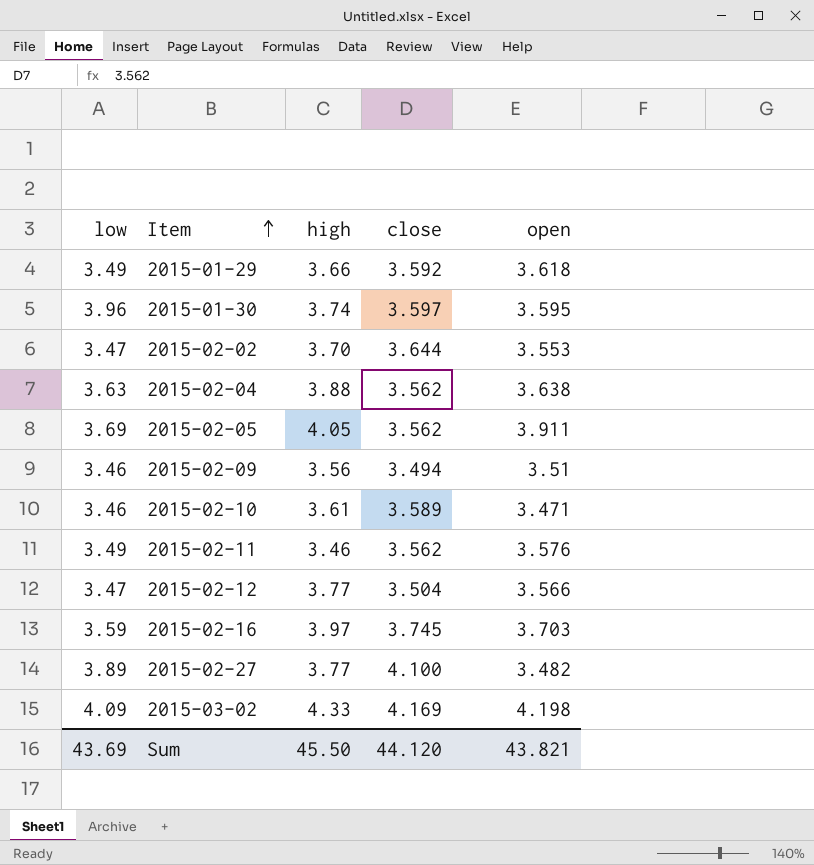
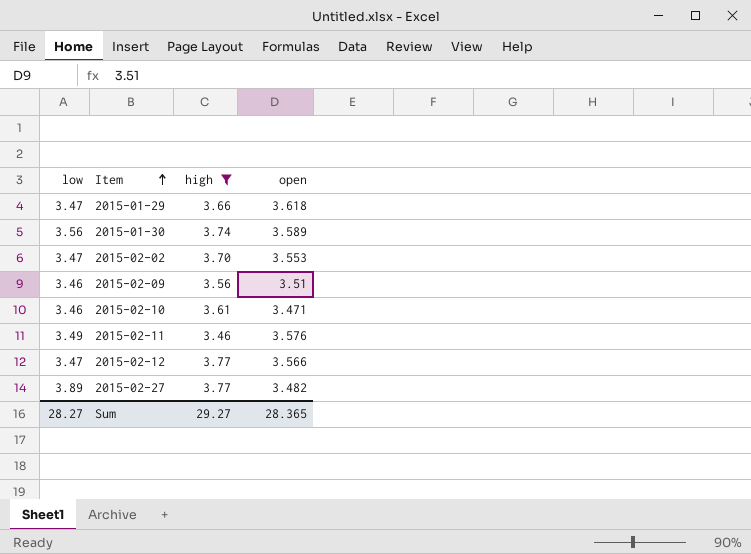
filter: none -> high <= 3.77
column close | position: 4 -> none
2015-01-29 | low: 3.49 -> 3.47
2015-01-30 | low: 3.96 -> 3.56
2015-01-30 | open: 3.595 -> 3.589
Sum | low: 43.69 -> 28.27
Sum | high: 45.50 -> 29.27
Sum | open: 43.821 -> 28.365

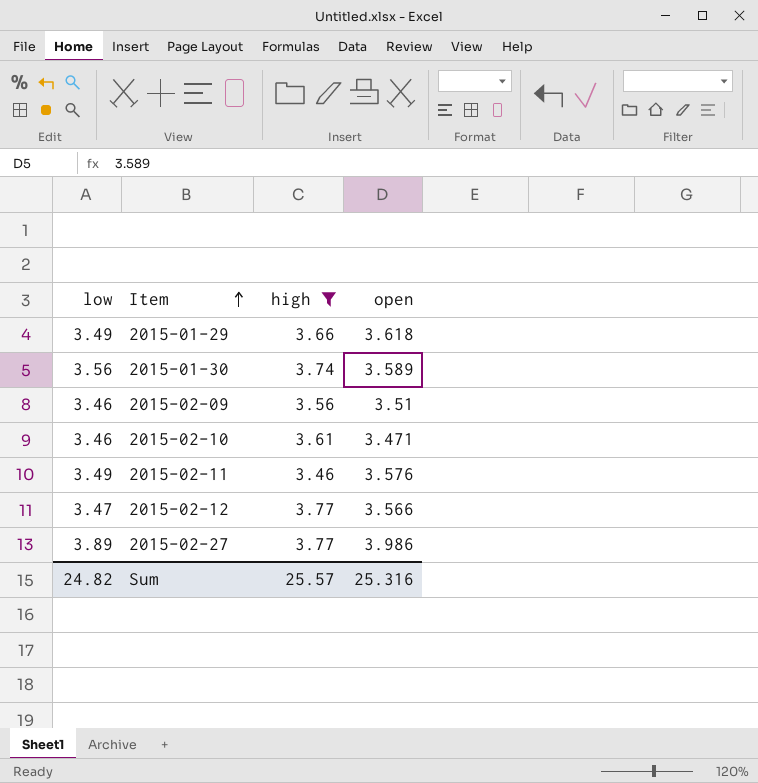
row 2015-02-02: 3.47 | 3.70 | 3.553 -> none
2015-01-29 | low: 3.47 -> 3.49
2015-02-27 | open: 3.482 -> 3.986
Sum | low: 28.27 -> 24.82
Sum | high: 29.27 -> 25.57
Sum | open: 28.365 -> 25.316

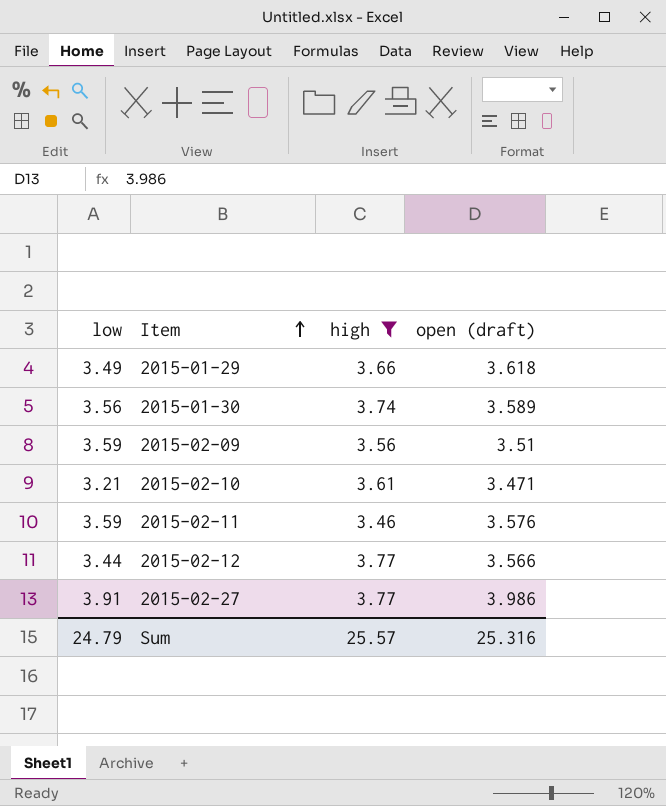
column name: open -> open (draft)
2015-02-09 | low: 3.46 -> 3.59
2015-02-10 | low: 3.46 -> 3.21
2015-02-11 | low: 3.49 -> 3.59
2015-02-12 | low: 3.47 -> 3.44
2015-02-27 | low: 3.89 -> 3.91
Sum | low: 24.82 -> 24.79

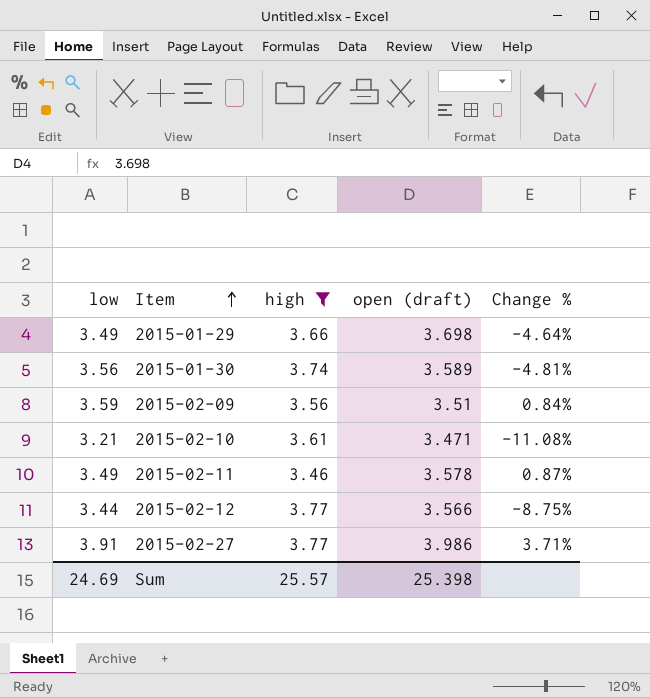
column Change % | formula: none -> ([low] - [high]) / [high]
2015-01-29 | open (draft): 3.618 -> 3.698
2015-02-11 | low: 3.59 -> 3.49
2015-02-11 | open (draft): 3.576 -> 3.578
Sum | low: 24.79 -> 24.69
Sum | open (draft): 25.316 -> 25.398

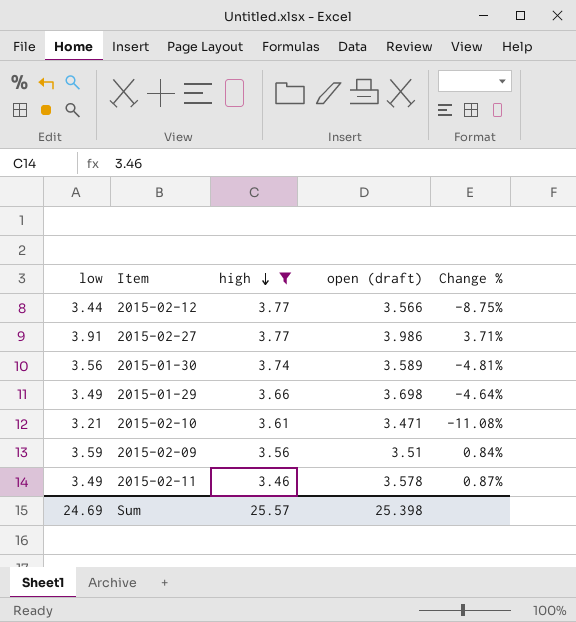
row order: Item ascending -> high descending

